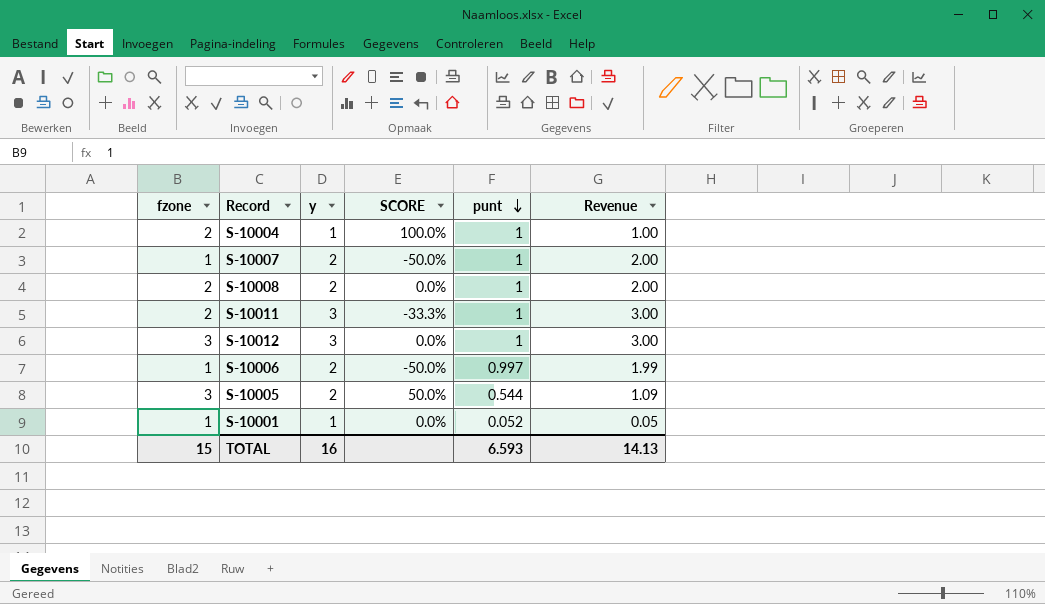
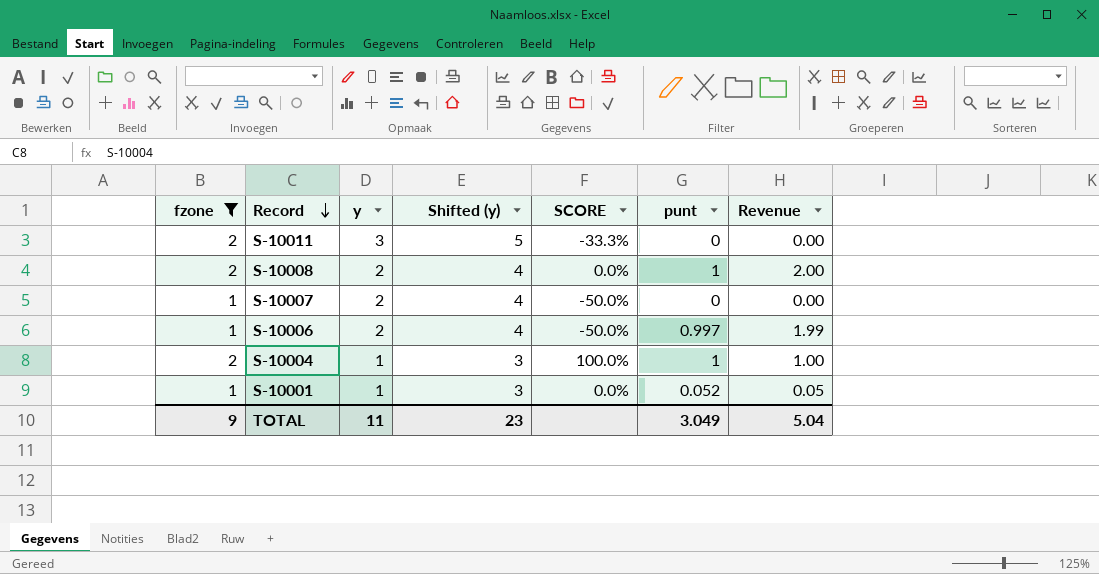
filter: none -> fzone != 3
row order: punt descending -> Record descending
column Shifted (y) | formula: none -> [y] + 2
S-10011 | punt: 1 -> 0
S-10011 | Revenue: 3.00 -> 0.00
S-10007 | punt: 1 -> 0
S-10007 | Revenue: 2.00 -> 0.00
TOTAL | fzone: 15 -> 9
TOTAL | y: 16 -> 11
TOTAL | punt: 6.593 -> 3.049
TOTAL | Revenue: 14.13 -> 5.04

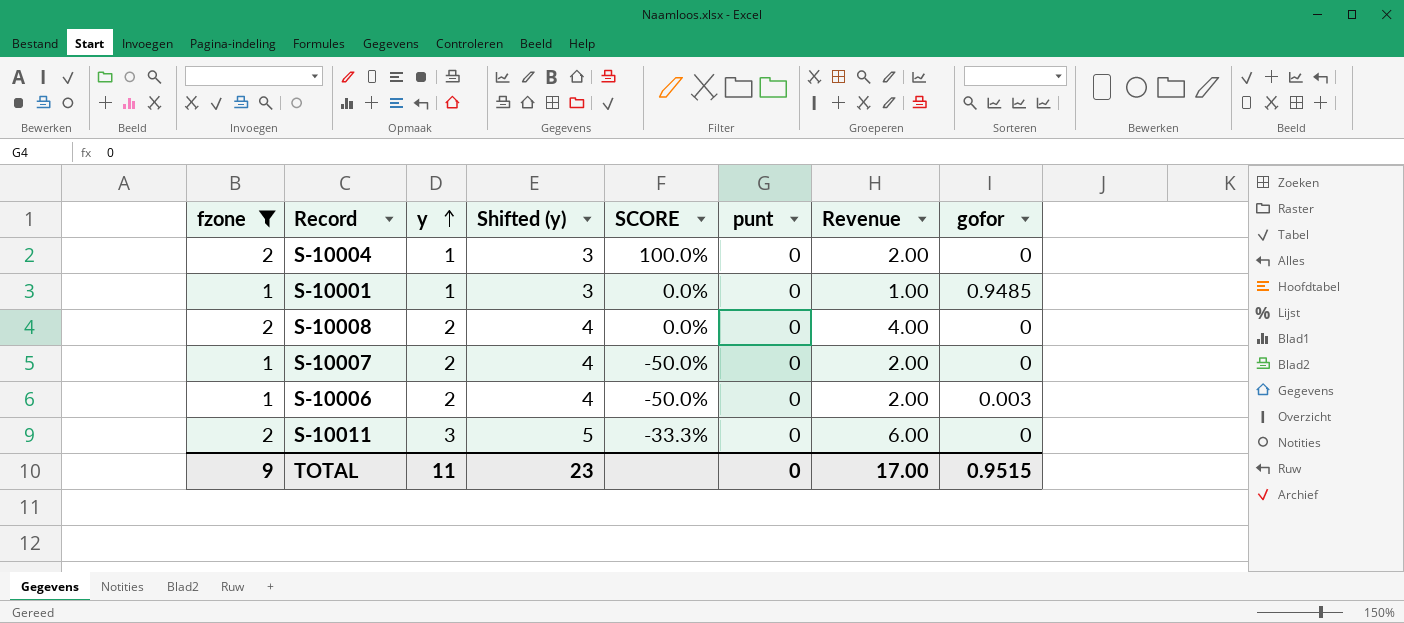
row order: Record descending -> y ascending
column Revenue | formula: [y] * [punt] -> [fzone] * [y]
column gofor | position: none -> 8
S-10004 | punt: 1 -> 0
S-10001 | punt: 0.052 -> 0
S-10008 | punt: 1 -> 0
S-10006 | punt: 0.997 -> 0
TOTAL | punt: 3.049 -> 0
TOTAL | Revenue: 5.04 -> 17.00

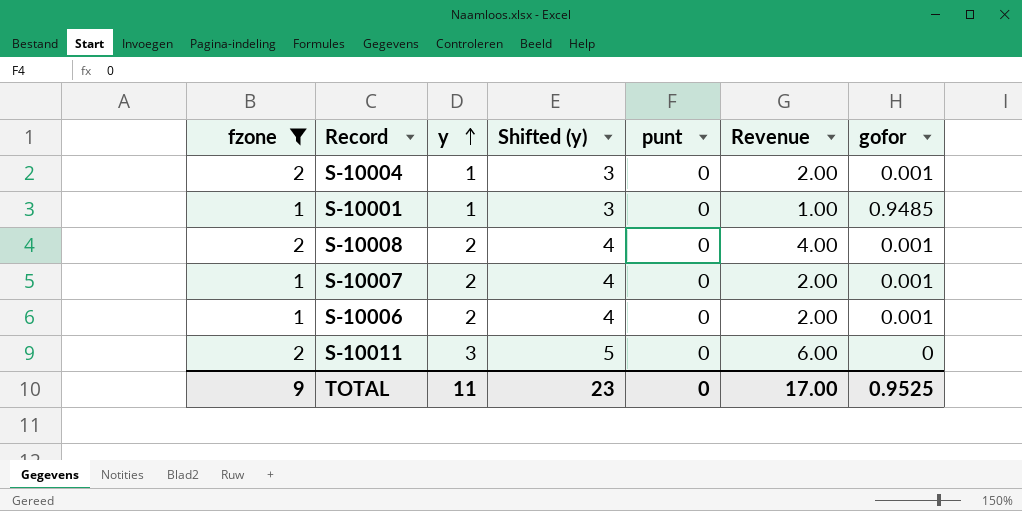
column SCORE | formula: ([fzone] - [y]) / [y] -> none
S-10004 | gofor: 0 -> 0.001
S-10008 | gofor: 0 -> 0.001
S-10007 | gofor: 0 -> 0.001
S-10006 | gofor: 0.003 -> 0.001
TOTAL | gofor: 0.9515 -> 0.9525

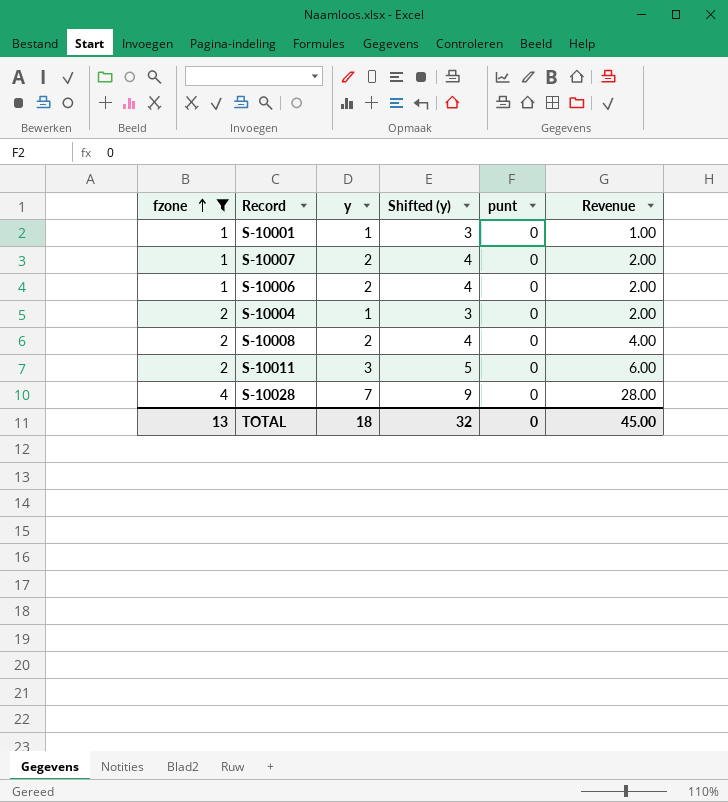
row order: y ascending -> fzone ascending
column gofor | position: 7 -> none
row S-10028: none -> 4 | 7 | 9 | 0 | 28.00
TOTAL | fzone: 9 -> 13
TOTAL | y: 11 -> 18
TOTAL | Shifted (y): 23 -> 32
TOTAL | Revenue: 17.00 -> 45.00

